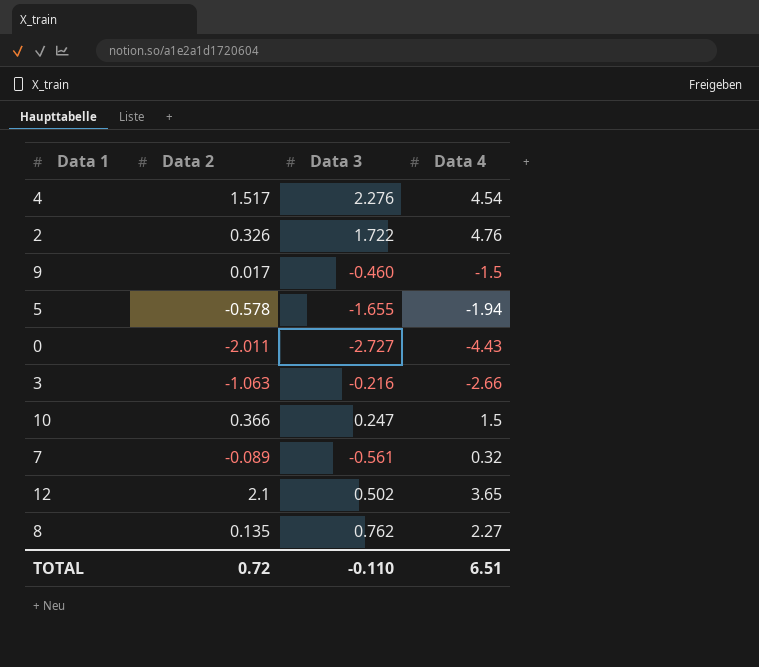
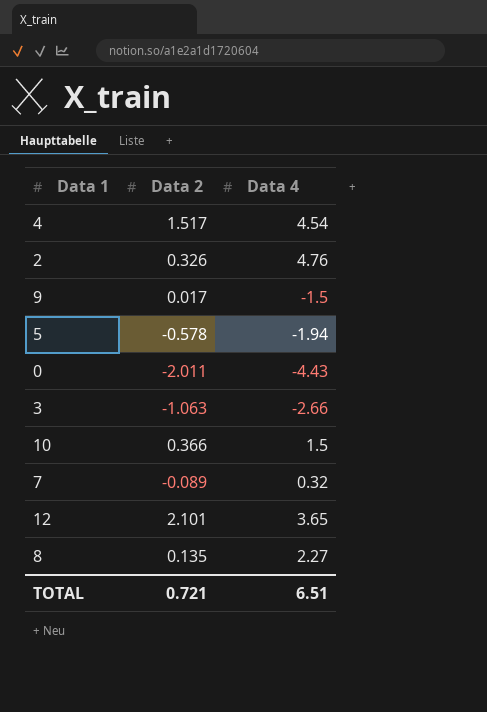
column Data 3 | position: 3 -> none
12 | Data 2: 2.1 -> 2.101
TOTAL | Data 2: 0.72 -> 0.721

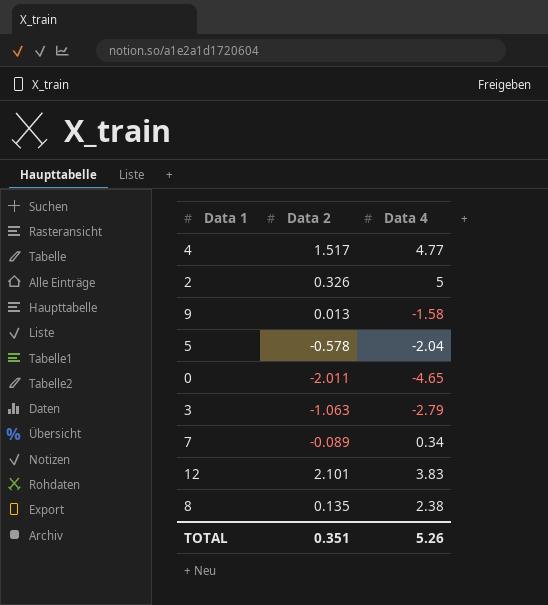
row 10: 0.366 | 1.5 -> none
4 | Data 4: 4.54 -> 4.77
2 | Data 4: 4.76 -> 5
9 | Data 2: 0.017 -> 0.013
9 | Data 4: -1.5 -> -1.58
5 | Data 4: -1.94 -> -2.04
0 | Data 4: -4.43 -> -4.65
3 | Data 4: -2.66 -> -2.79
7 | Data 4: 0.32 -> 0.34
12 | Data 4: 3.65 -> 3.83
8 | Data 4: 2.27 -> 2.38
TOTAL | Data 2: 0.721 -> 0.351
TOTAL | Data 4: 6.51 -> 5.26

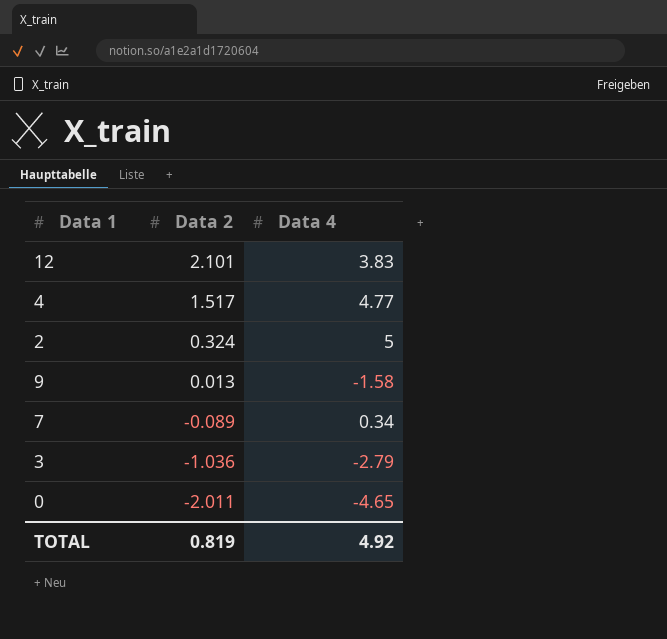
row order: none -> Data 2 descending
row 5: -0.578 | -2.04 -> none
row 8: 0.135 | 2.38 -> none
2 | Data 2: 0.326 -> 0.324
3 | Data 2: -1.063 -> -1.036
TOTAL | Data 2: 0.351 -> 0.819
TOTAL | Data 4: 5.26 -> 4.92

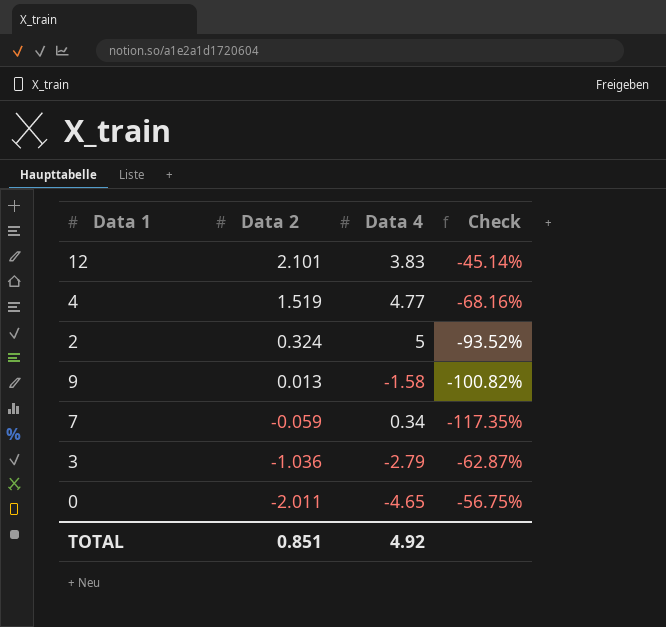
column Check | formula: none -> ([Data 2] - [Data 4]) / [Data 4]
4 | Data 2: 1.517 -> 1.519
7 | Data 2: -0.089 -> -0.059
TOTAL | Data 2: 0.819 -> 0.851

